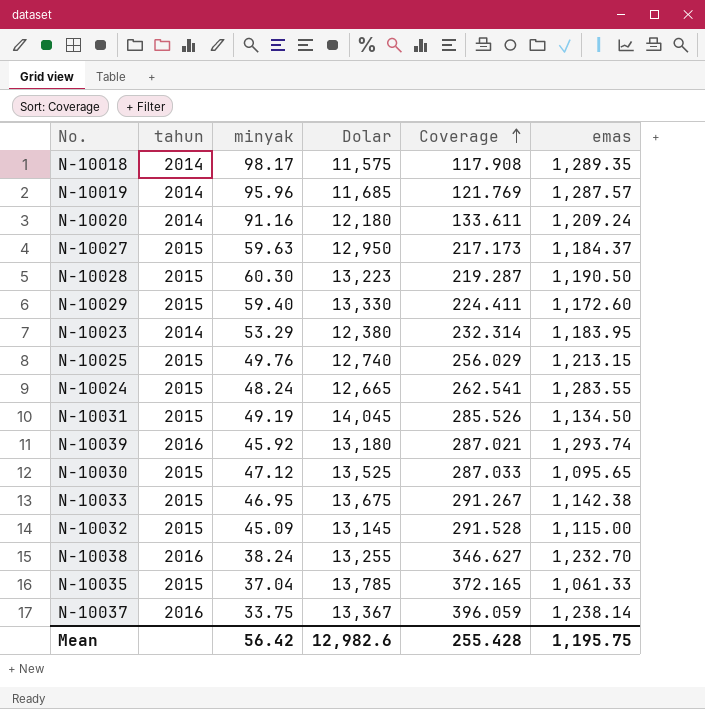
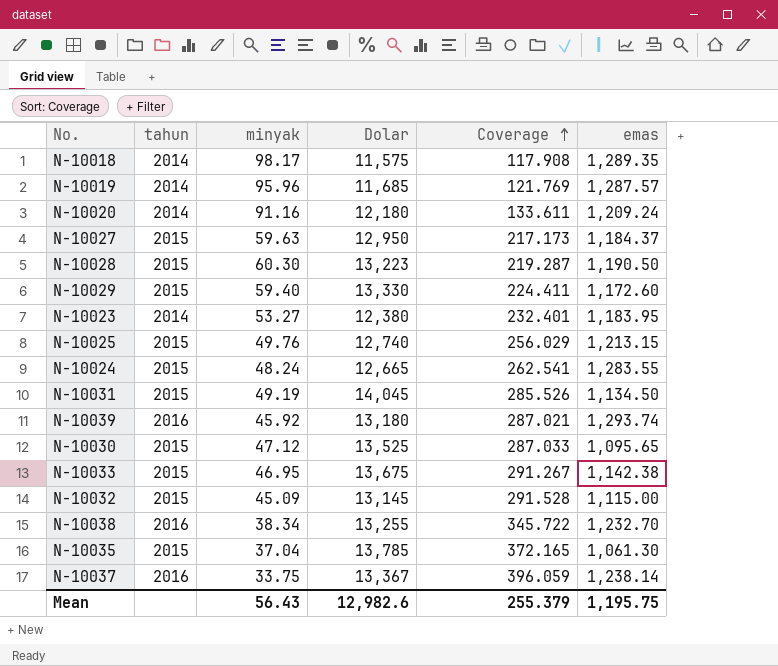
N-10023 | minyak: 53.29 -> 53.27
N-10023 | Coverage: 232.314 -> 232.401
N-10038 | minyak: 38.24 -> 38.34
N-10038 | Coverage: 346.627 -> 345.722
N-10035 | emas: 1,061.33 -> 1,061.30
Mean | minyak: 56.42 -> 56.43
Mean | Coverage: 255.428 -> 255.379

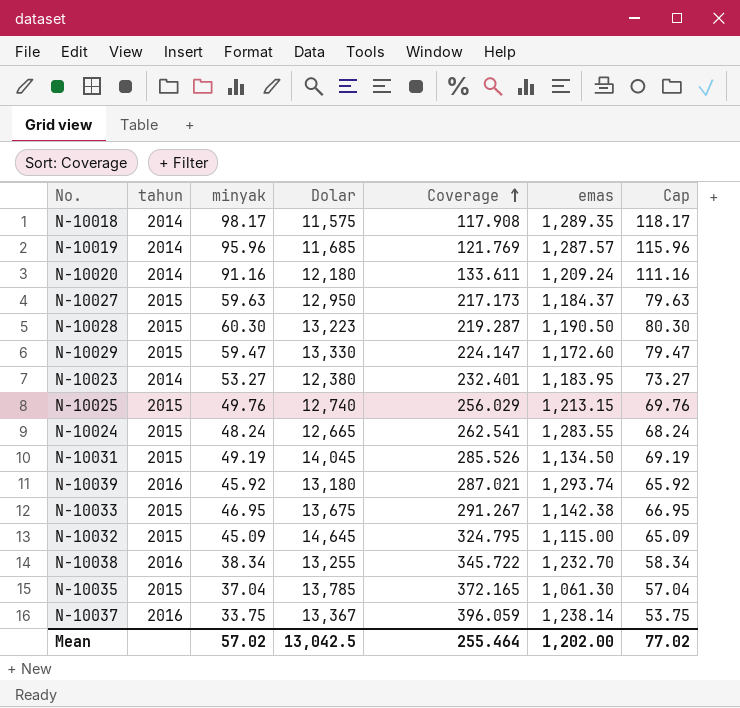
column Cap | formula: none -> [minyak] + 20
row N-10030: 2015 | 47.12 | 13,525 | 287.033 | 1,095.65 -> none
N-10029 | minyak: 59.40 -> 59.47
N-10029 | Coverage: 224.411 -> 224.147
N-10032 | Dolar: 13,145 -> 14,645
N-10032 | Coverage: 291.528 -> 324.795
Mean | minyak: 56.43 -> 57.02
Mean | Dolar: 12,982.6 -> 13,042.5
Mean | Coverage: 255.379 -> 255.464
Mean | emas: 1,195.75 -> 1,202.00

